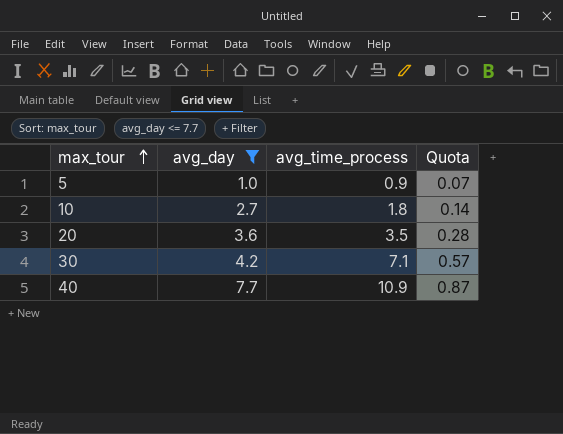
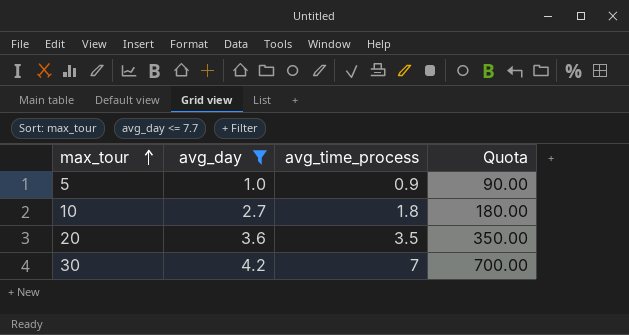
column Quota | formula: [avg_time_process] * 0.08 -> [avg_time_process] * 100
row 40: 7.7 | 10.9 | 0.87 -> none
30 | avg_time_process: 7.1 -> 7

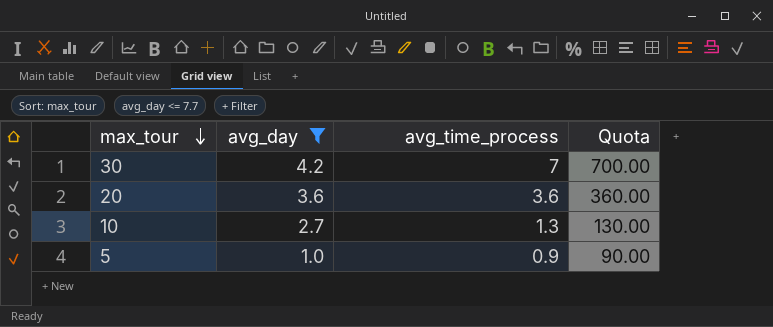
row order: max_tour ascending -> max_tour descending
20 | avg_time_process: 3.5 -> 3.6
20 | Quota: 350.00 -> 360.00
10 | avg_time_process: 1.8 -> 1.3
10 | Quota: 180.00 -> 130.00

